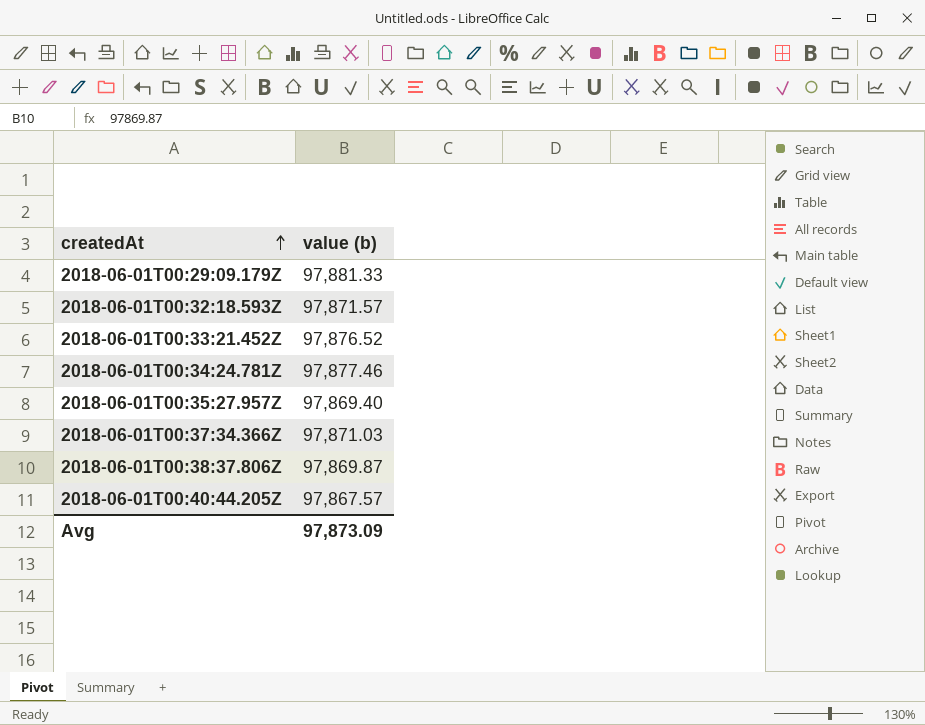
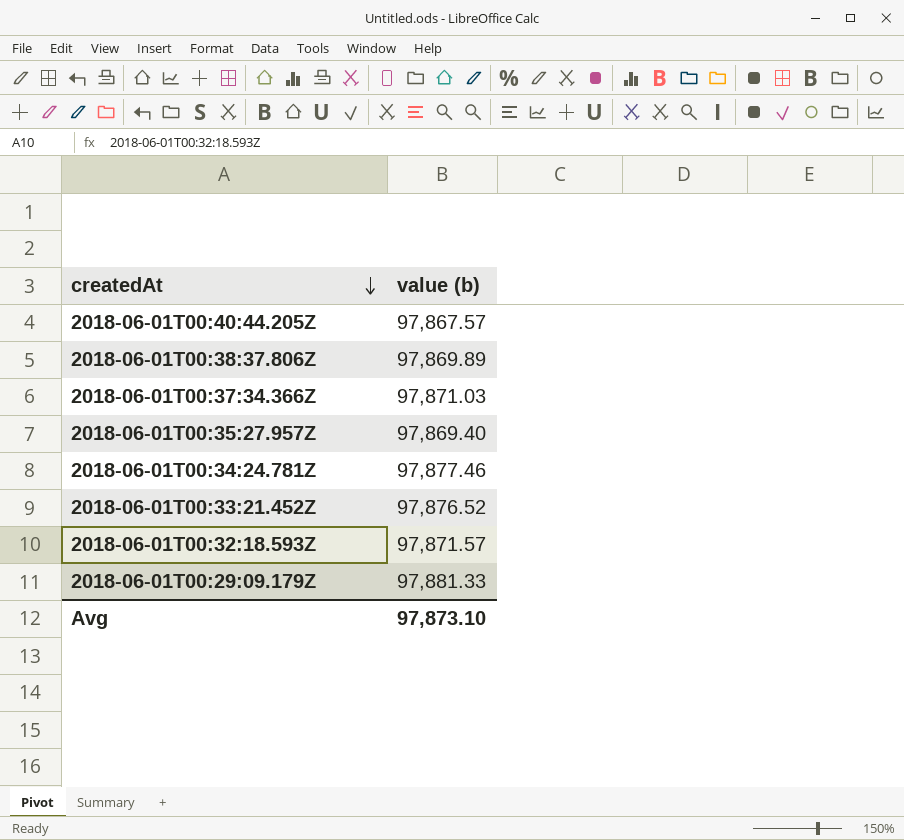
row order: createdAt ascending -> createdAt descending
2018-06-01T00:38:37.806Z | value (b): 97,869.87 -> 97,869.89
Avg | value (b): 97,873.09 -> 97,873.10

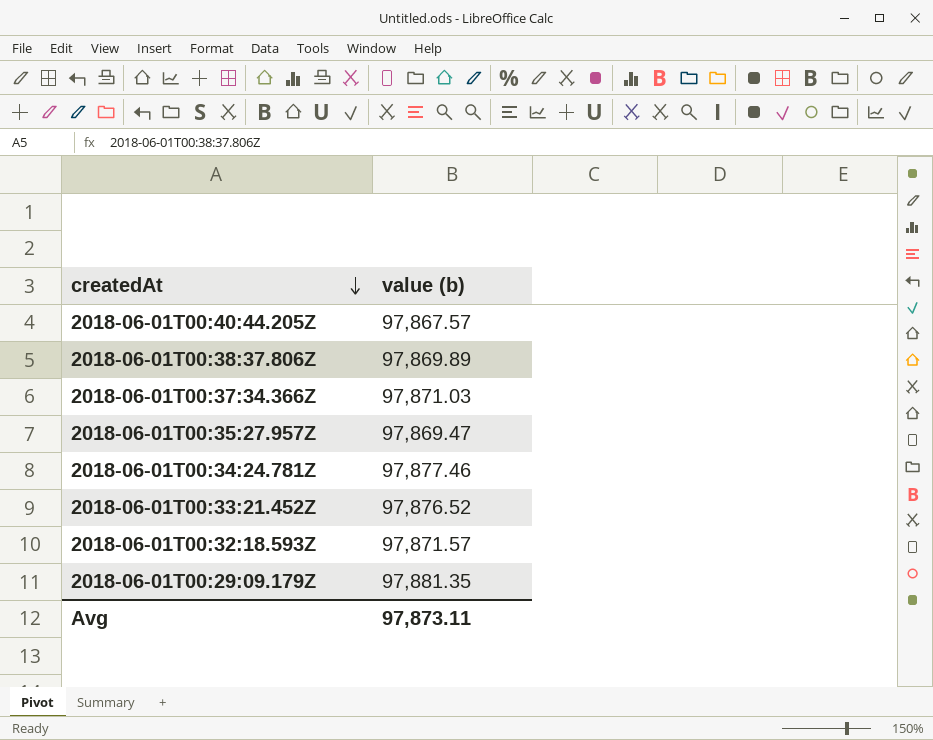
2018-06-01T00:35:27.957Z | value (b): 97,869.40 -> 97,869.47
2018-06-01T00:29:09.179Z | value (b): 97,881.33 -> 97,881.35
Avg | value (b): 97,873.10 -> 97,873.11

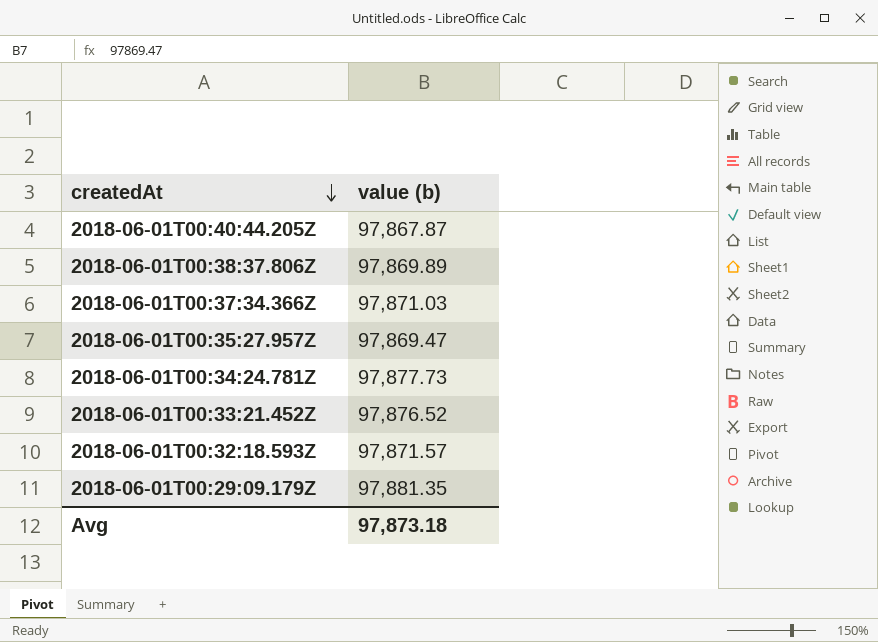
2018-06-01T00:40:44.205Z | value (b): 97,867.57 -> 97,867.87
2018-06-01T00:34:24.781Z | value (b): 97,877.46 -> 97,877.73
Avg | value (b): 97,873.11 -> 97,873.18

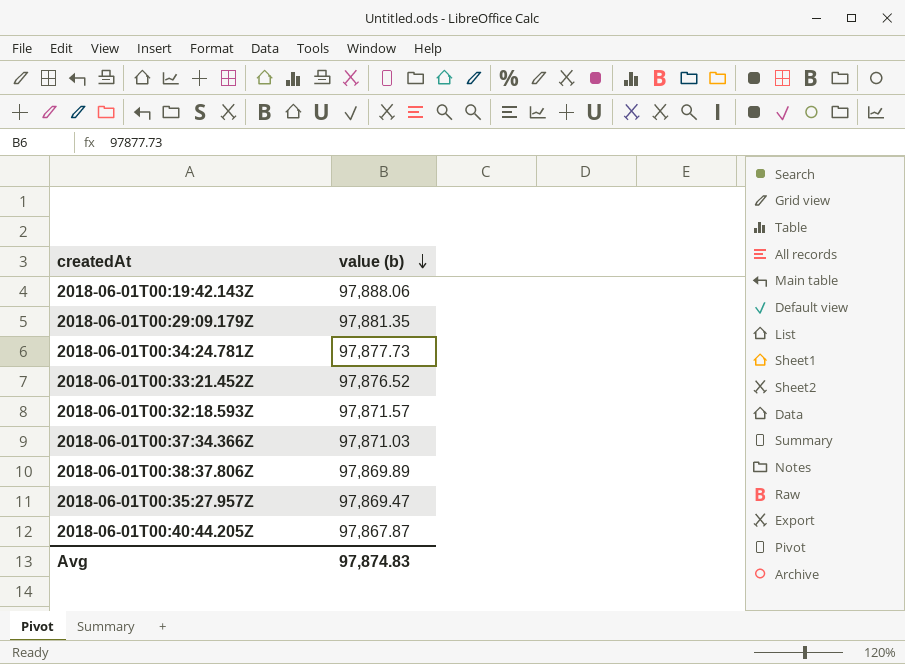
row order: createdAt descending -> value (b) descending
row 2018-06-01T00:19:42.143Z: none -> 97,888.06
Avg | value (b): 97,873.18 -> 97,874.83

